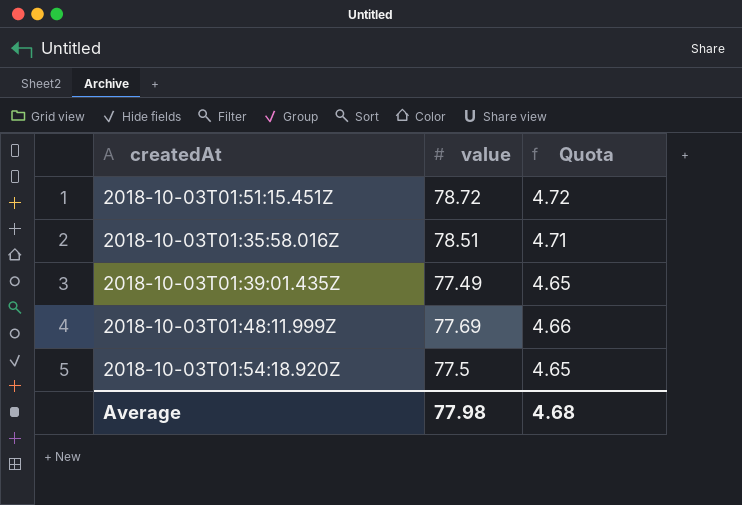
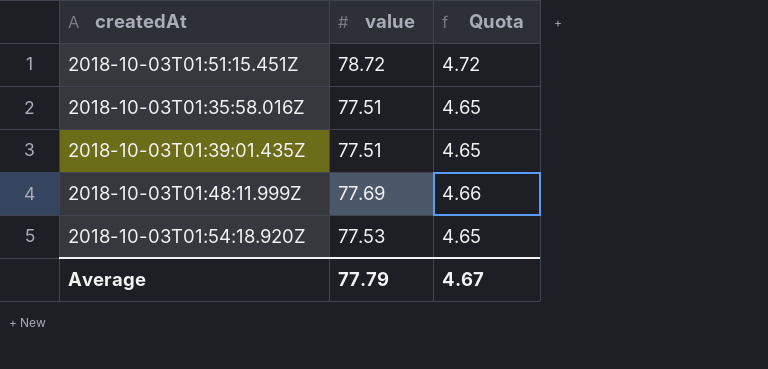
2018-10-03T01:35:58.016Z | value: 78.51 -> 77.51
2018-10-03T01:35:58.016Z | Quota: 4.71 -> 4.65
2018-10-03T01:39:01.435Z | value: 77.49 -> 77.51
2018-10-03T01:54:18.920Z | value: 77.5 -> 77.53
Average | value: 77.98 -> 77.79
Average | Quota: 4.68 -> 4.67

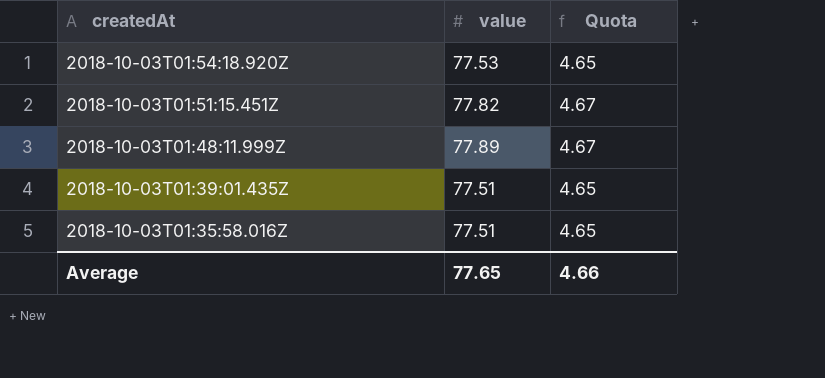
row order: none -> createdAt descending
2018-10-03T01:51:15.451Z | value: 78.72 -> 77.82
2018-10-03T01:51:15.451Z | Quota: 4.72 -> 4.67
2018-10-03T01:48:11.999Z | value: 77.69 -> 77.89
2018-10-03T01:48:11.999Z | Quota: 4.66 -> 4.67
Average | value: 77.79 -> 77.65
Average | Quota: 4.67 -> 4.66

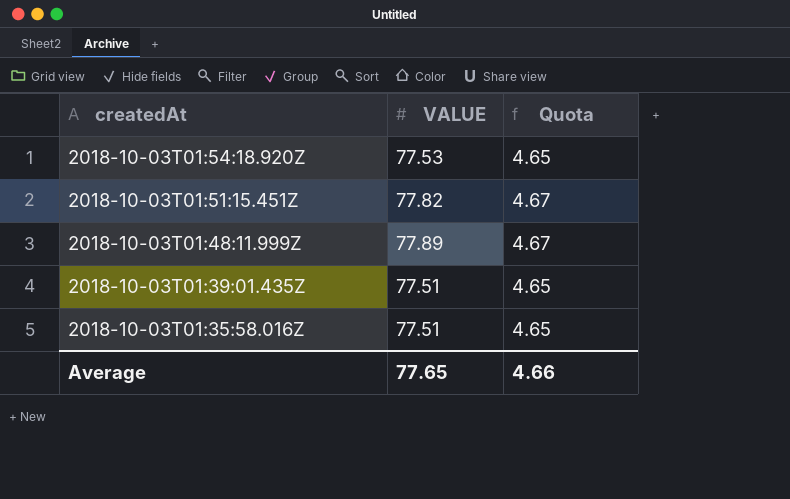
column name: value -> VALUE

